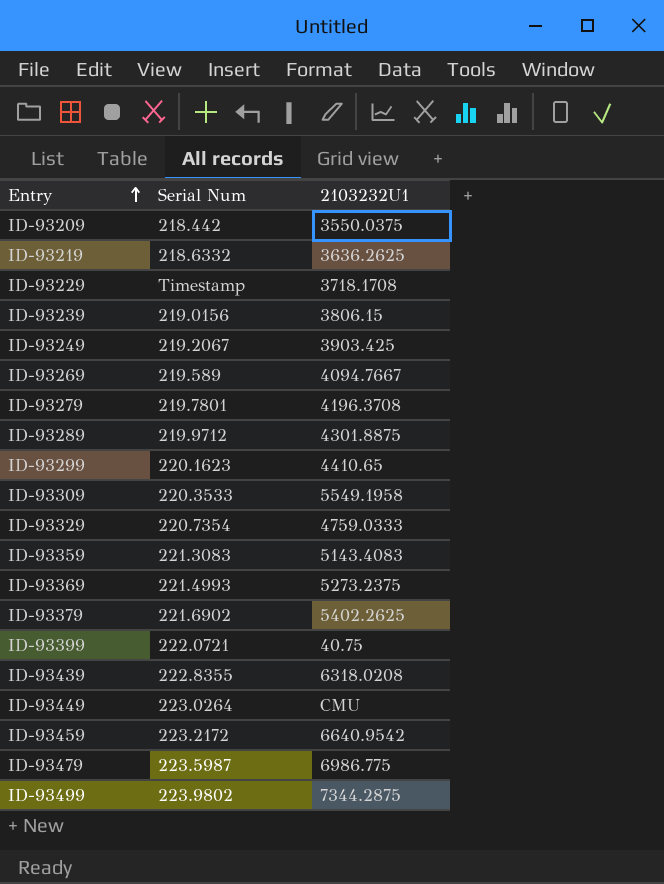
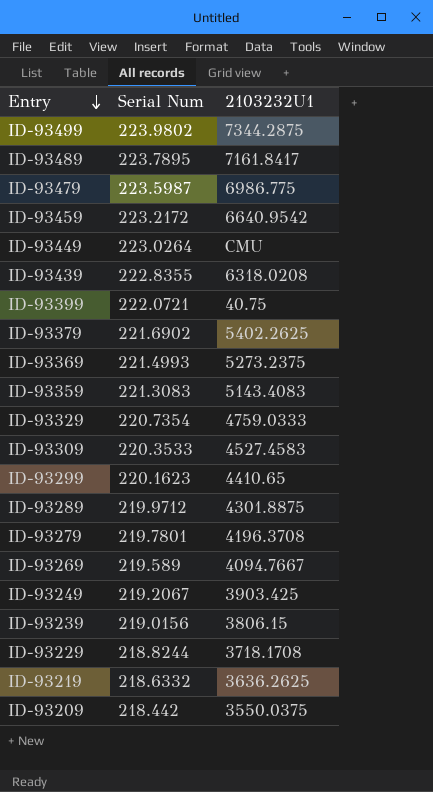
row order: Entry ascending -> Entry descending
row ID-93489: none -> 223.7895 | 7161.8417
ID-93309 | 2103232U1: 5549.1958 -> 4527.4583
ID-93229 | Serial Num: Timestamp -> 218.8244

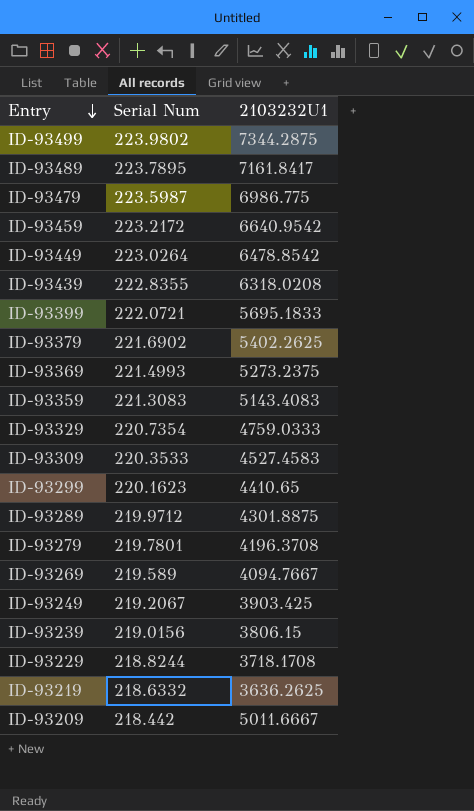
ID-93449 | 2103232U1: CMU -> 6478.8542
ID-93399 | 2103232U1: 40.75 -> 5695.1833
ID-93209 | 2103232U1: 3550.0375 -> 5011.6667

